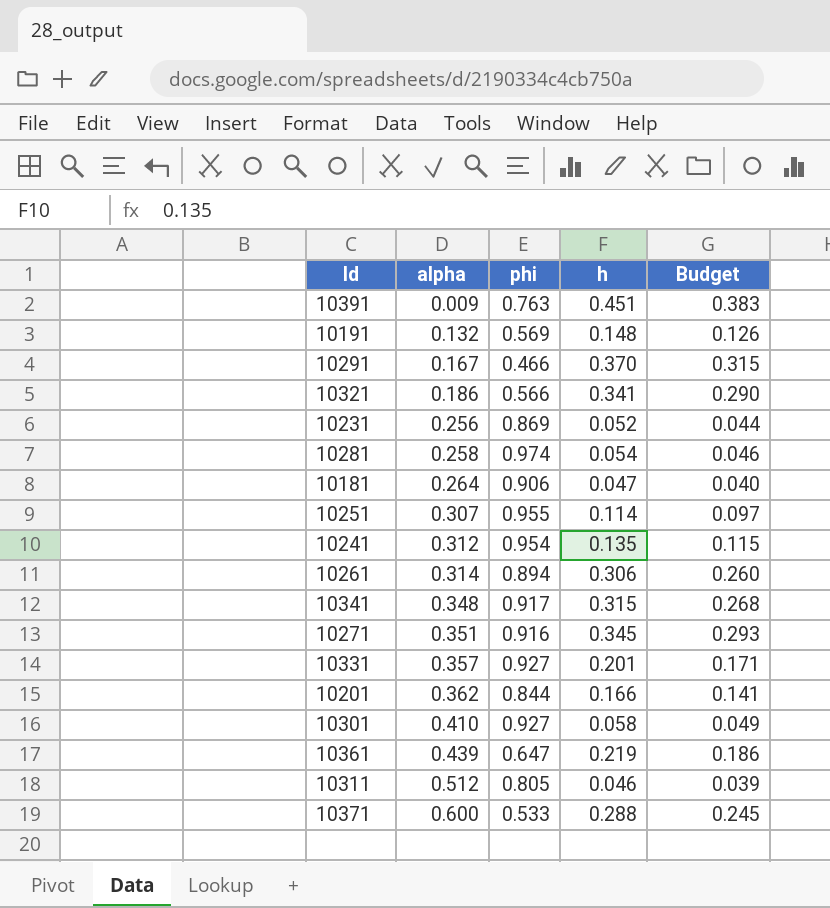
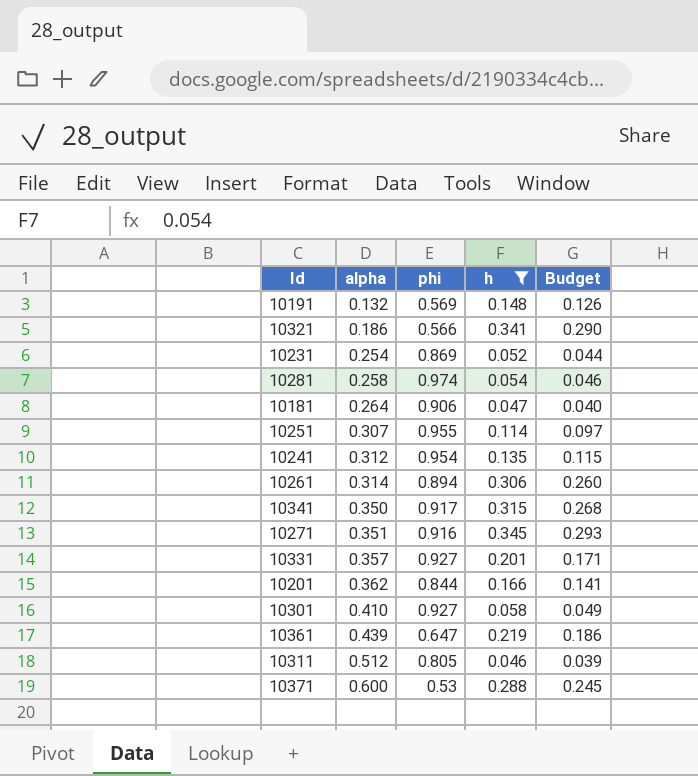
filter: none -> h <= 0.345
10231 | alpha: 0.256 -> 0.254
10341 | alpha: 0.348 -> 0.350
10371 | phi: 0.533 -> 0.53

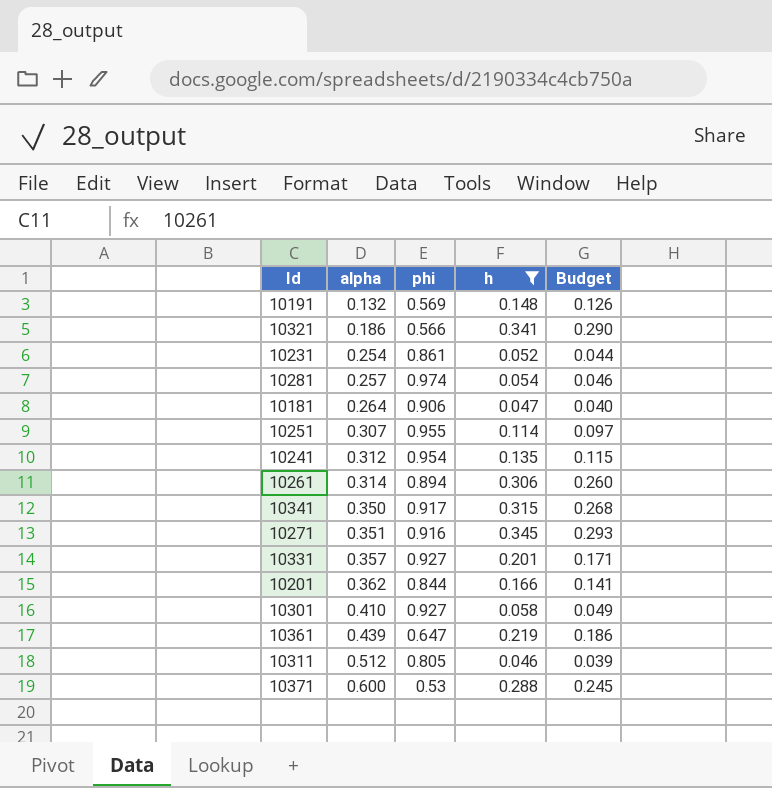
10231 | phi: 0.869 -> 0.861
10281 | alpha: 0.258 -> 0.257

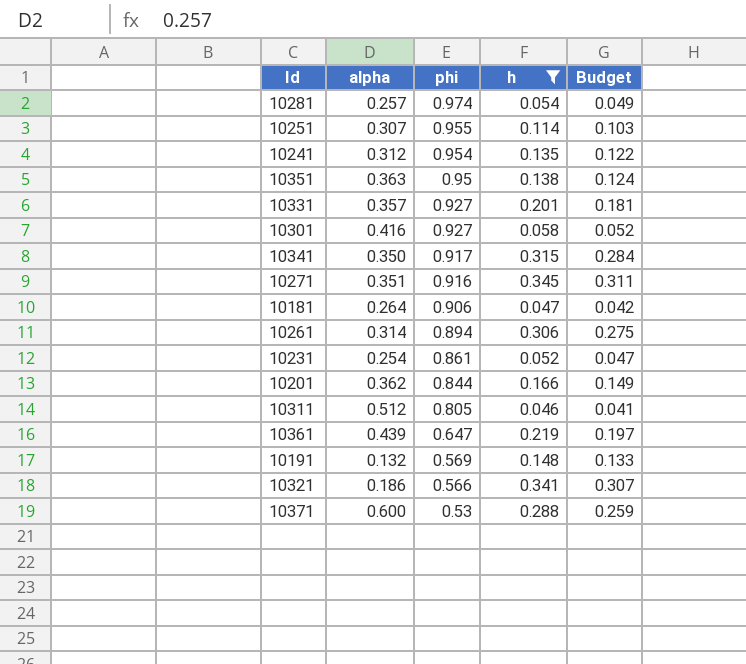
row order: alpha ascending -> phi descending
column Budget | formula: [h] * 0.85 -> [h] * 0.9
row 10351: none -> 0.363 | 0.95 | 0.138 | 0.124
10301 | alpha: 0.410 -> 0.416

